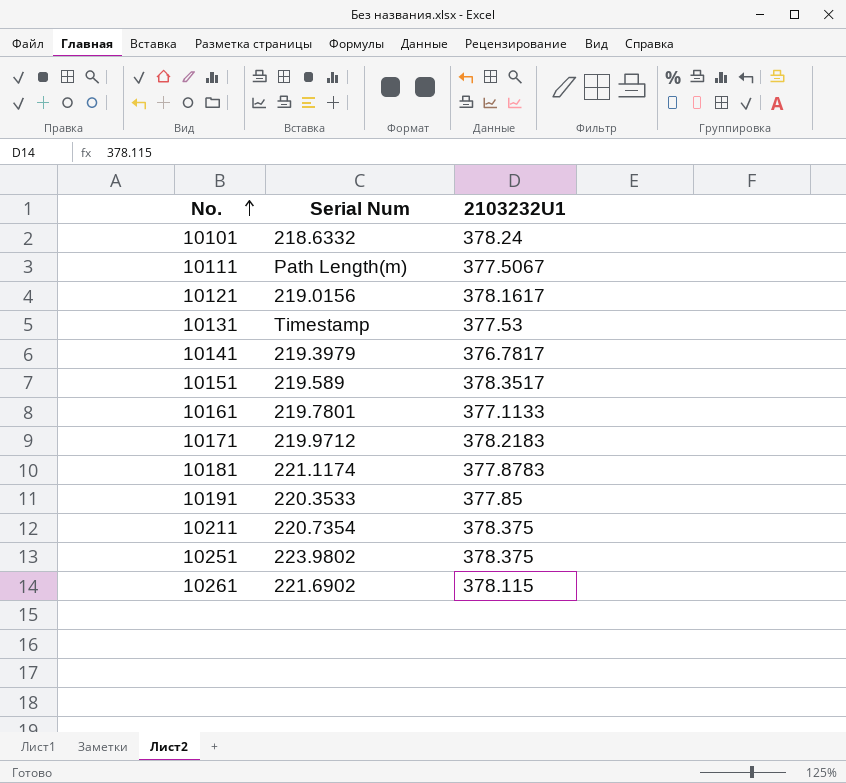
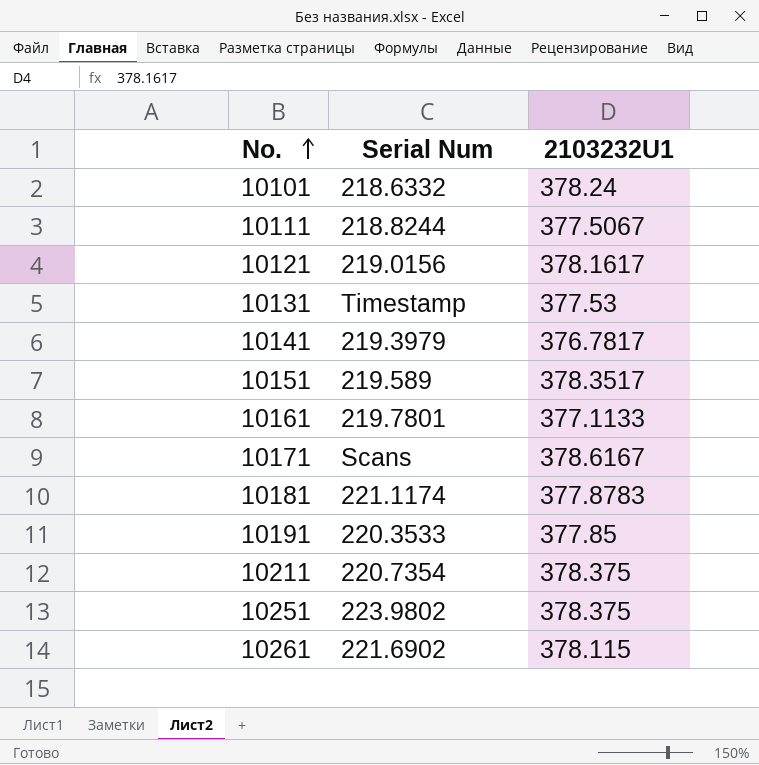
10111 | Serial Num: Path Length(m) -> 218.8244
10171 | Serial Num: 219.9712 -> Scans
10171 | 2103232U1: 378.2183 -> 378.6167

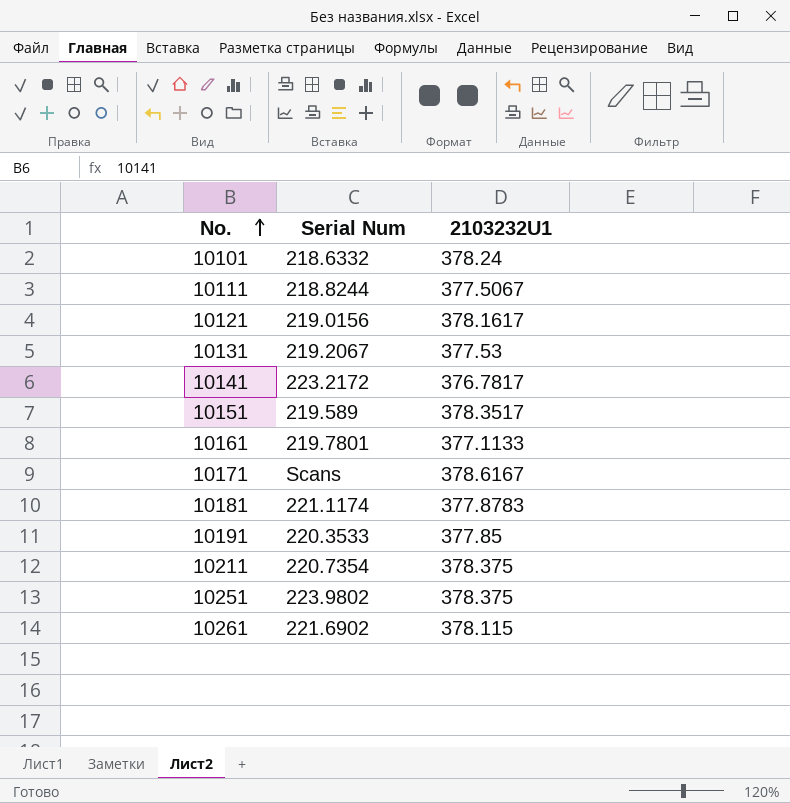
10131 | Serial Num: Timestamp -> 219.2067
10141 | Serial Num: 219.3979 -> 223.2172

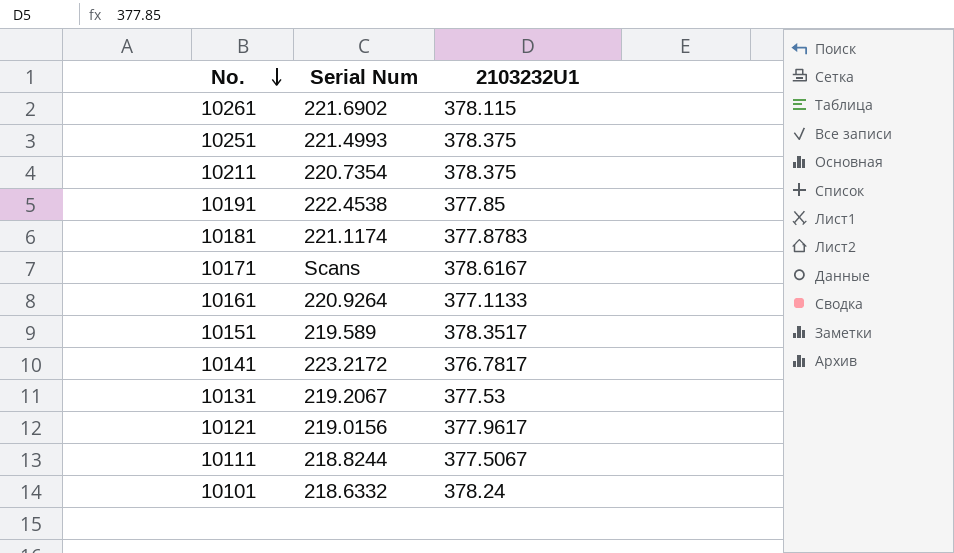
row order: No. ascending -> No. descending
10251 | Serial Num: 223.9802 -> 221.4993
10191 | Serial Num: 220.3533 -> 222.4538
10161 | Serial Num: 219.7801 -> 220.9264
10121 | 2103232U1: 378.1617 -> 377.9617

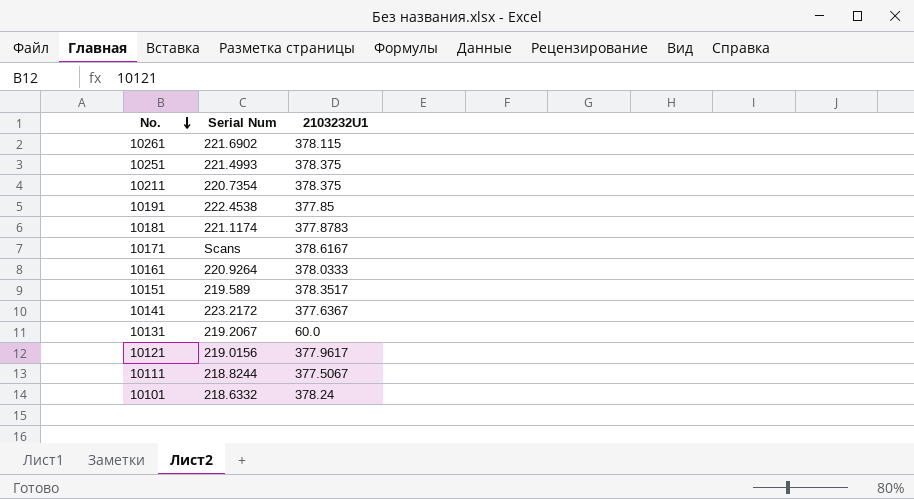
10161 | 2103232U1: 377.1133 -> 378.0333
10141 | 2103232U1: 376.7817 -> 377.6367
10131 | 2103232U1: 377.53 -> 60.0

